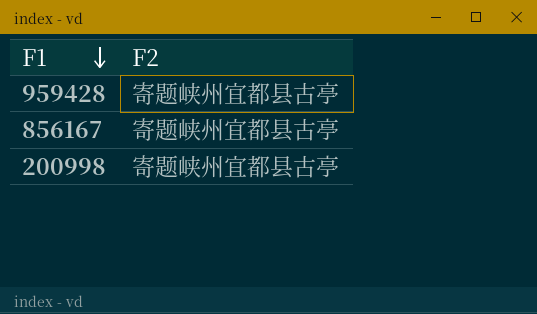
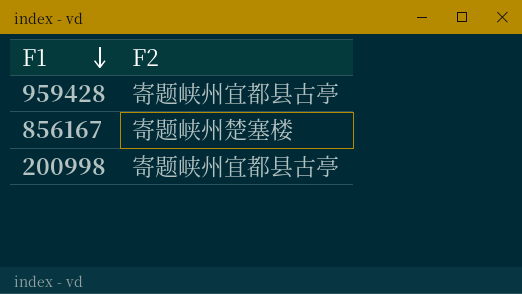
856167 | F2: 寄题峡州宜都县古亭 -> 寄题峡州楚塞楼

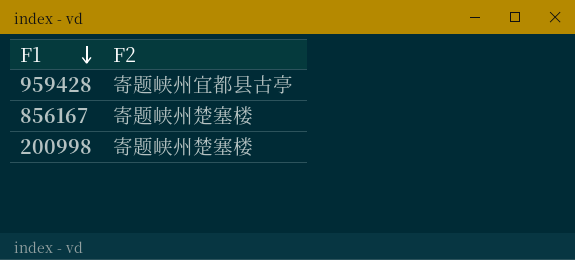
200998 | F2: 寄题峡州宜都县古亭 -> 寄题峡州楚塞楼

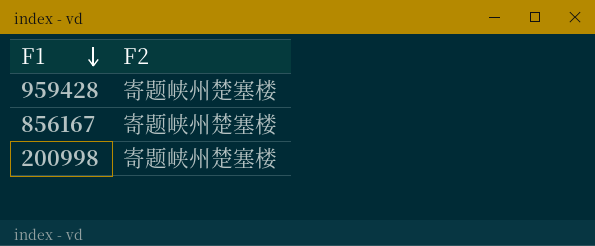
959428 | F2: 寄题峡州宜都县古亭 -> 寄题峡州楚塞楼

